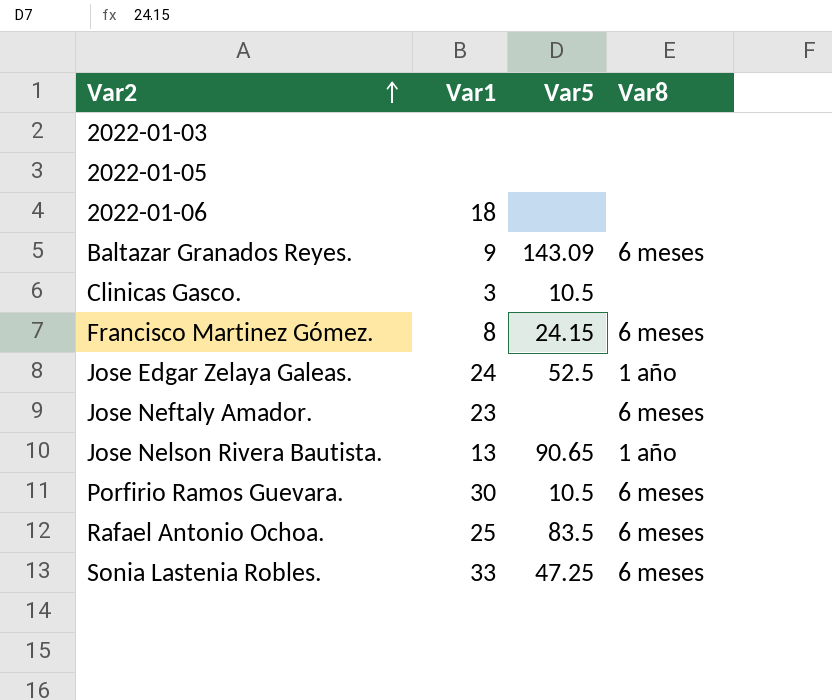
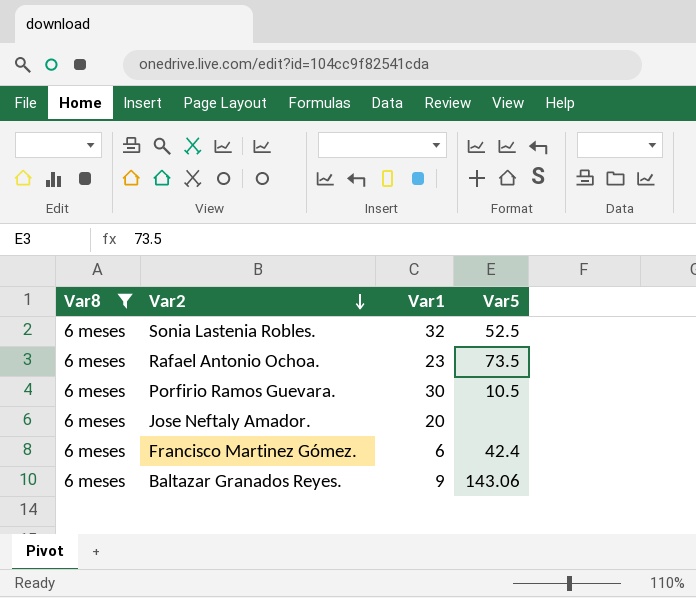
filter: none -> Var8 = 6 meses
row order: Var2 ascending -> Var2 descending
column Var8 | position: 4 -> 1
Sonia Lastenia Robles. | Var1: 33 -> 32
Sonia Lastenia Robles. | Var5: 47.25 -> 52.5
Rafael Antonio Ochoa. | Var1: 25 -> 23
Rafael Antonio Ochoa. | Var5: 83.5 -> 73.5
Jose Neftaly Amador. | Var1: 23 -> 20
Francisco Martinez Gómez. | Var1: 8 -> 6
Francisco Martinez Gómez. | Var5: 24.15 -> 42.4
Baltazar Granados Reyes. | Var5: 143.09 -> 143.06

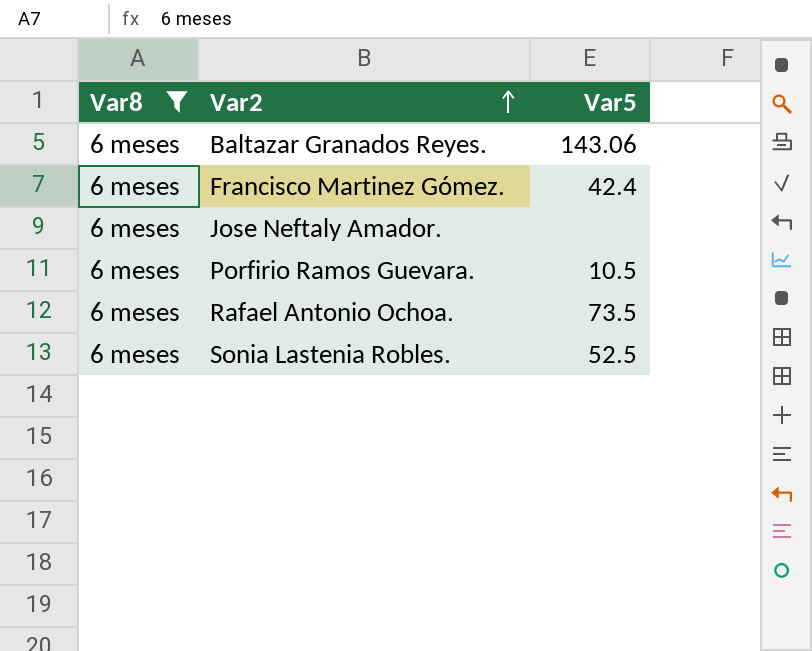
row order: Var2 descending -> Var2 ascending
column Var1 | position: 3 -> none

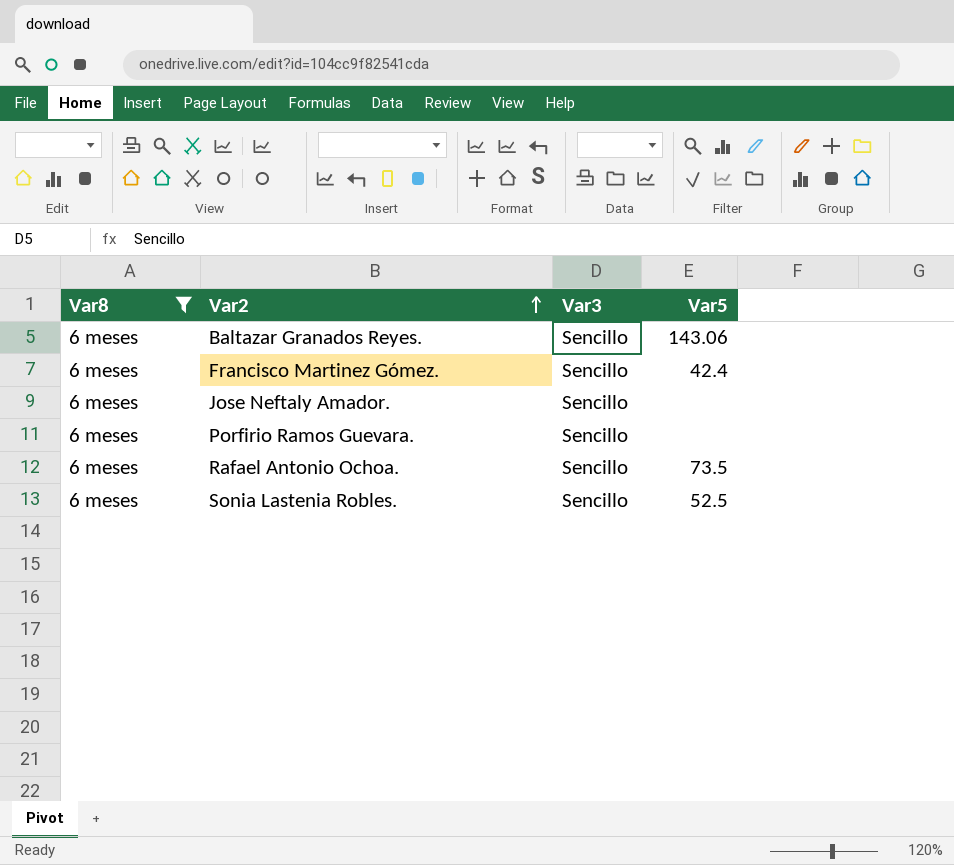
column Var3 | position: none -> 3
Porfirio Ramos Guevara. | Var5: 10.5 -> none

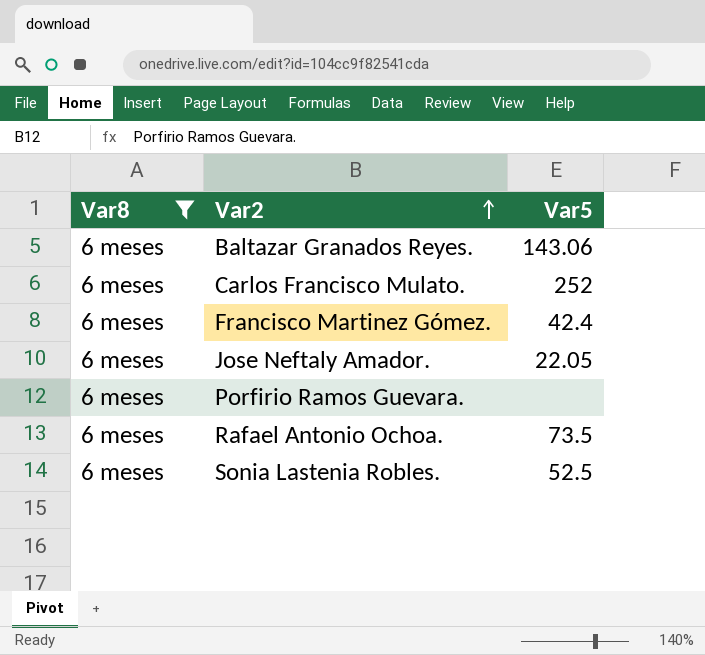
column Var3 | position: 3 -> none
row Carlos Francisco Mulato.: none -> 6 meses | 252
Jose Neftaly Amador. | Var5: none -> 22.05

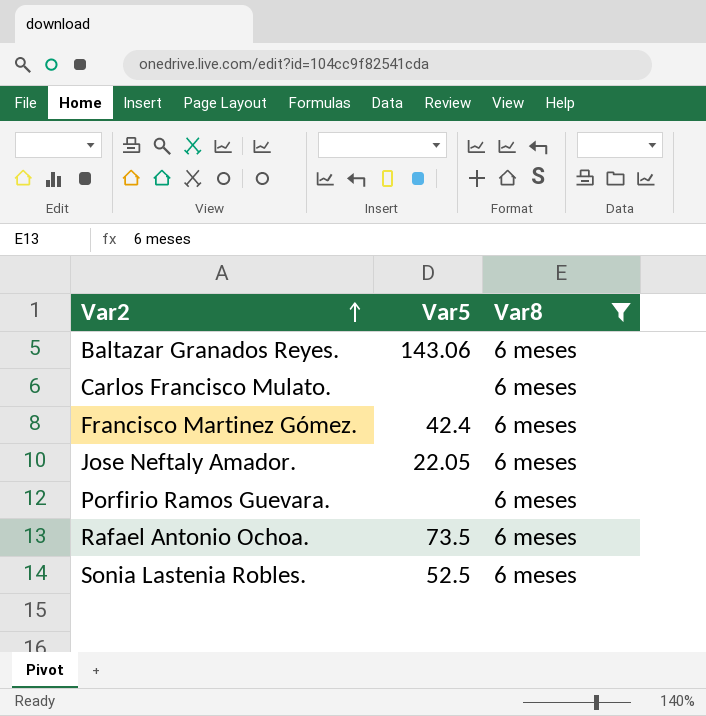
column Var8 | position: 1 -> 3
Carlos Francisco Mulato. | Var5: 252 -> none

